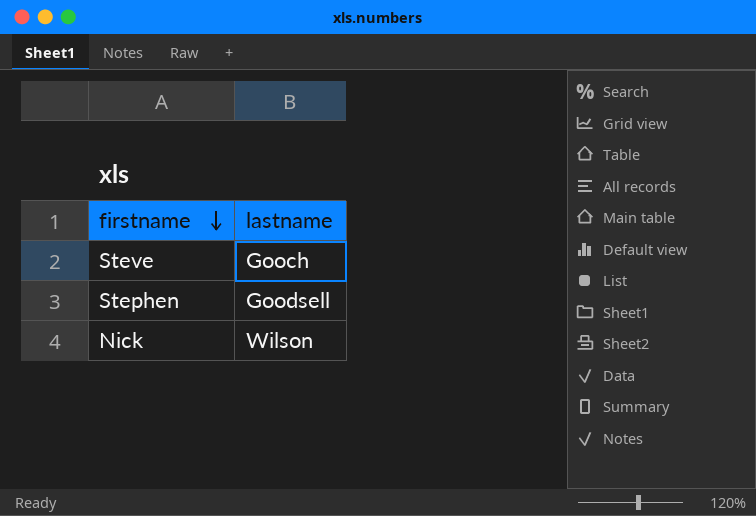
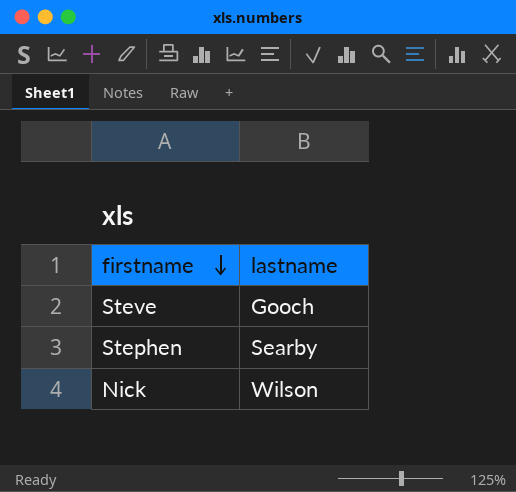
Stephen | lastname: Goodsell -> Searby

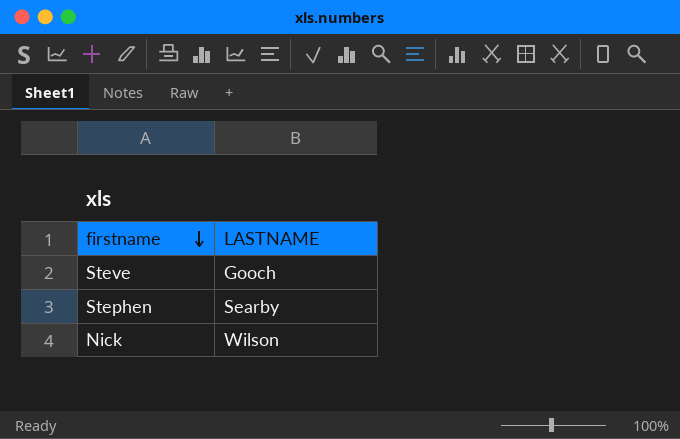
column name: lastname -> LASTNAME

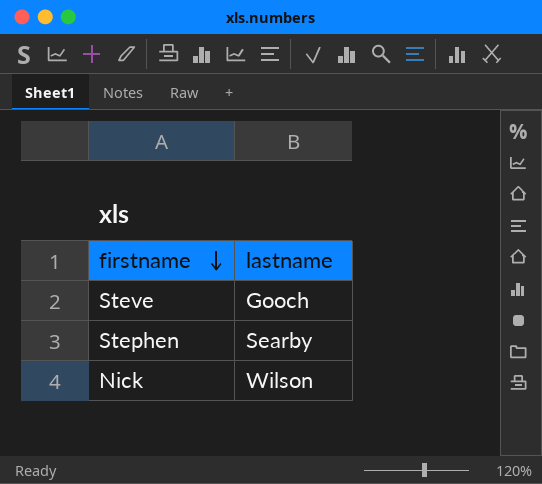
column name: LASTNAME -> lastname

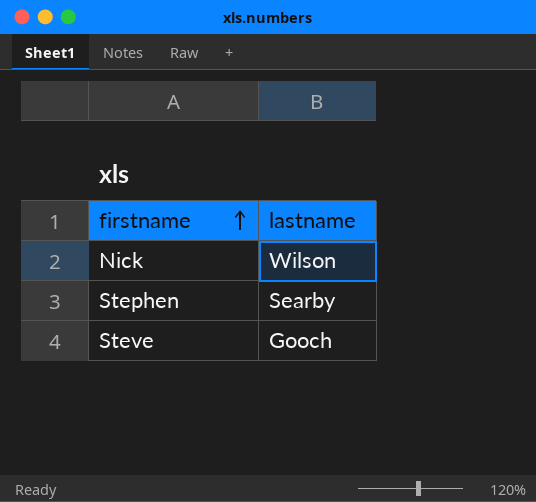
row order: firstname descending -> firstname ascending

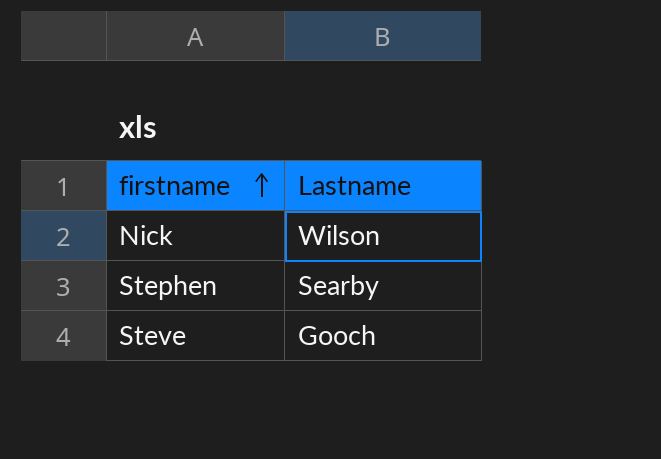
column name: lastname -> Lastname

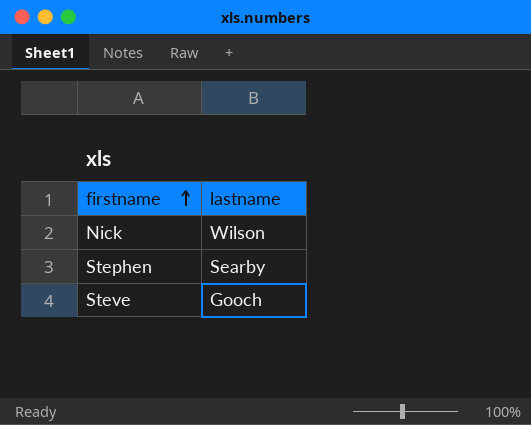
column name: Lastname -> lastname

